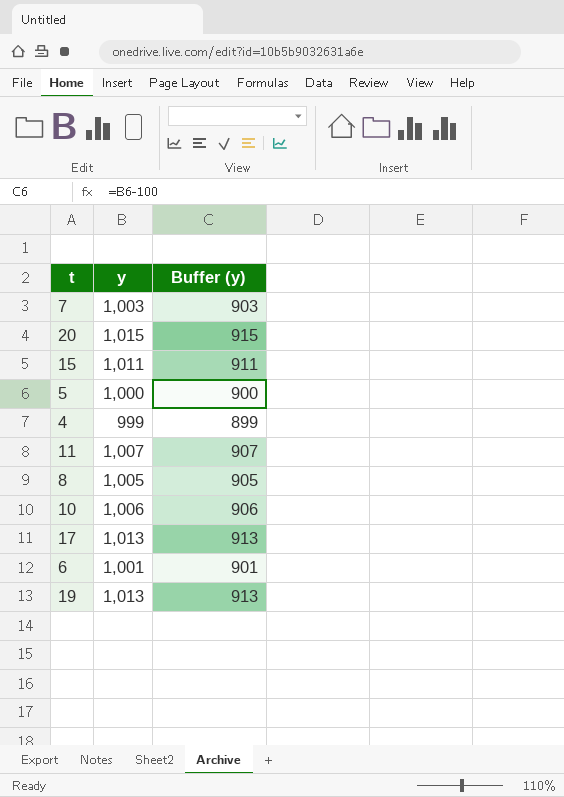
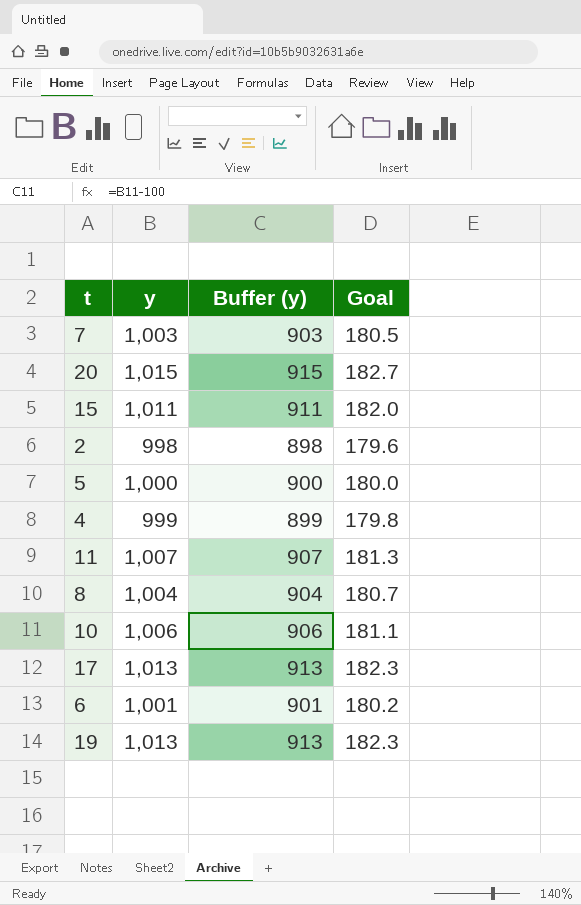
column Goal | formula: none -> [y] * 0.18
row 2: none -> 998 | 898 | 179.6
8 | y: 1,005 -> 1,004
8 | Buffer (y): 905 -> 904

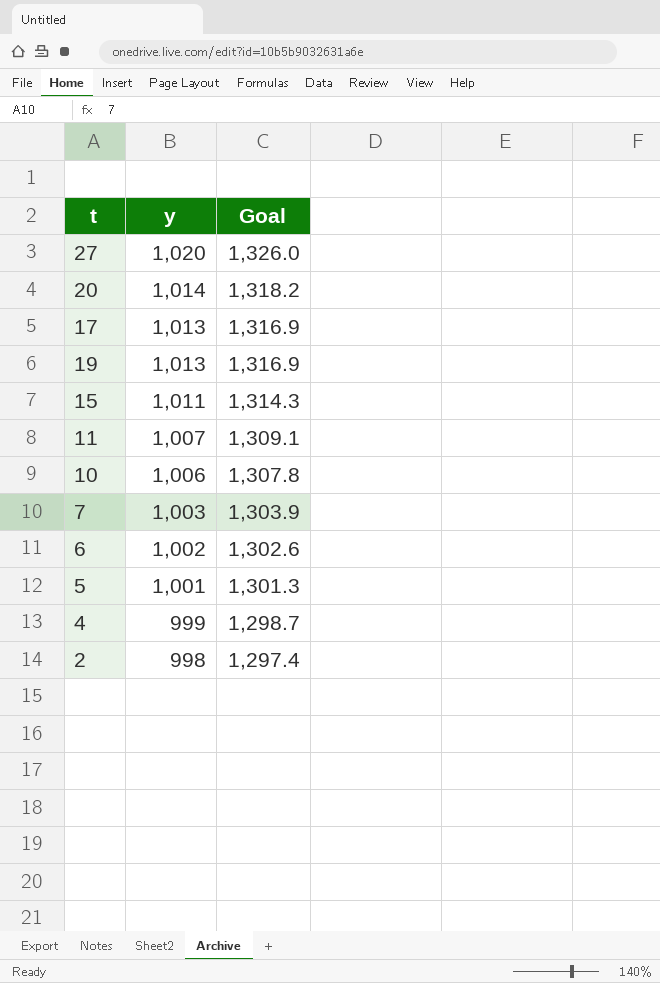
row order: none -> y descending
column Buffer (y) | formula: [y] - 100 -> none
column Goal | formula: [y] * 0.18 -> [y] * 1.3
row 8: 1,004 | 904 | 180.7 -> none
row 27: none -> 1,020 | 1,326.0
20 | y: 1,015 -> 1,014
6 | y: 1,001 -> 1,002
5 | y: 1,000 -> 1,001

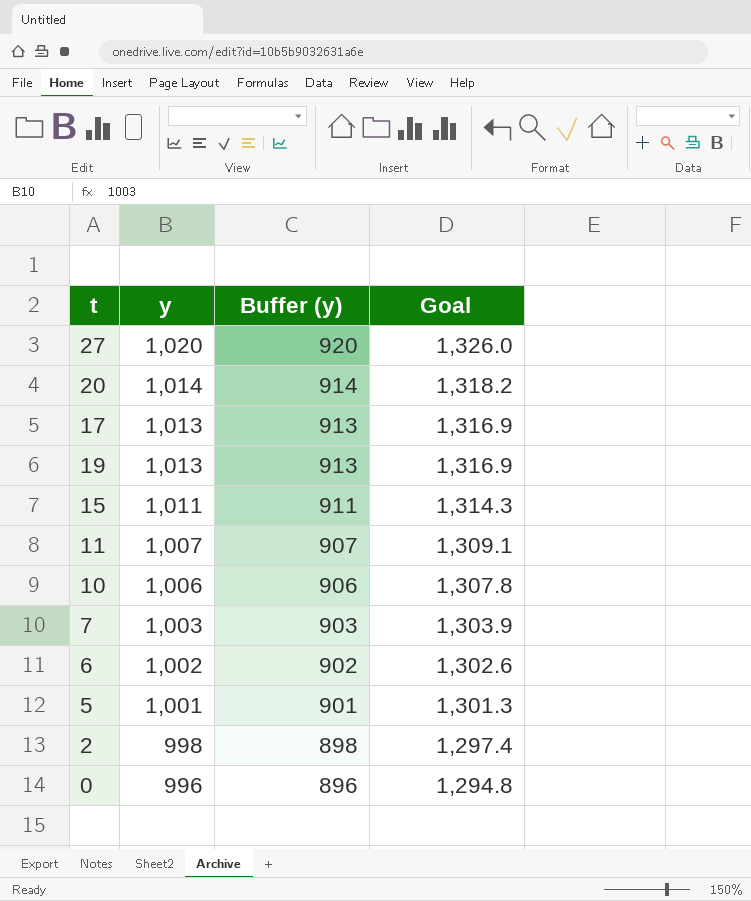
column Buffer (y) | formula: none -> [y] - 100
row 4: 999 | 1,298.7 -> none
row 0: none -> 996 | 896 | 1,294.8

